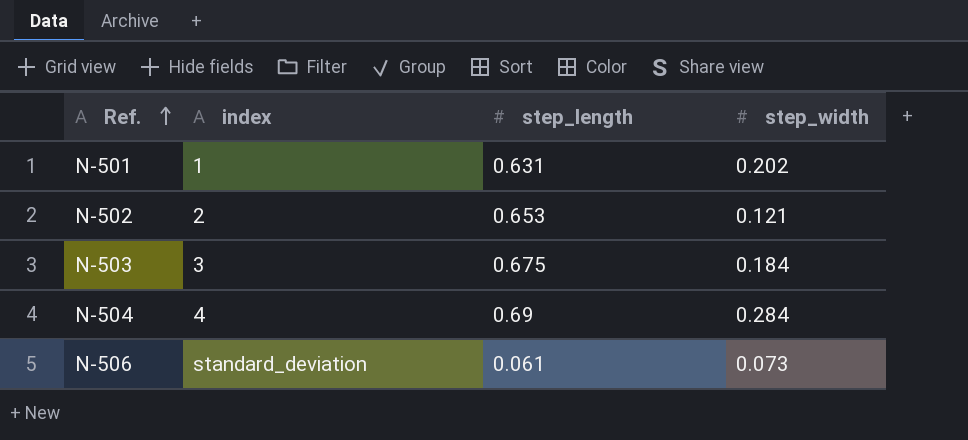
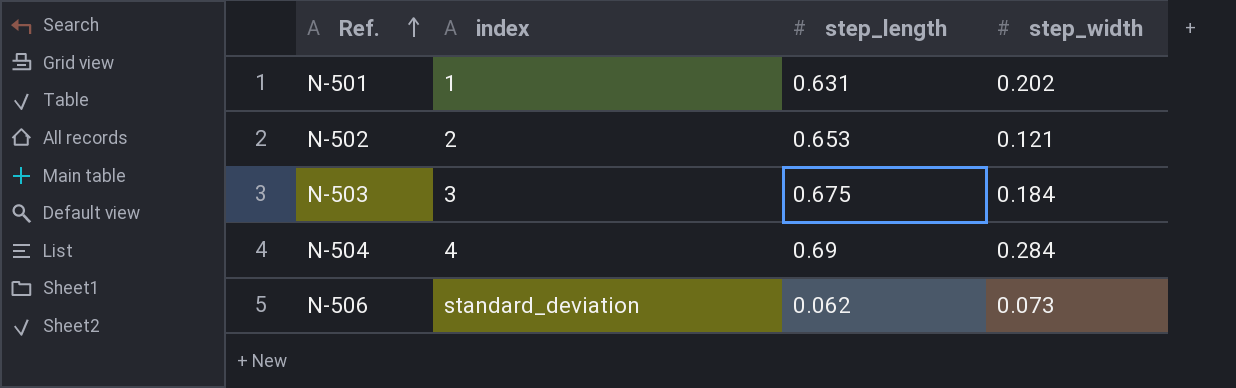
N-506 | step_length: 0.061 -> 0.062

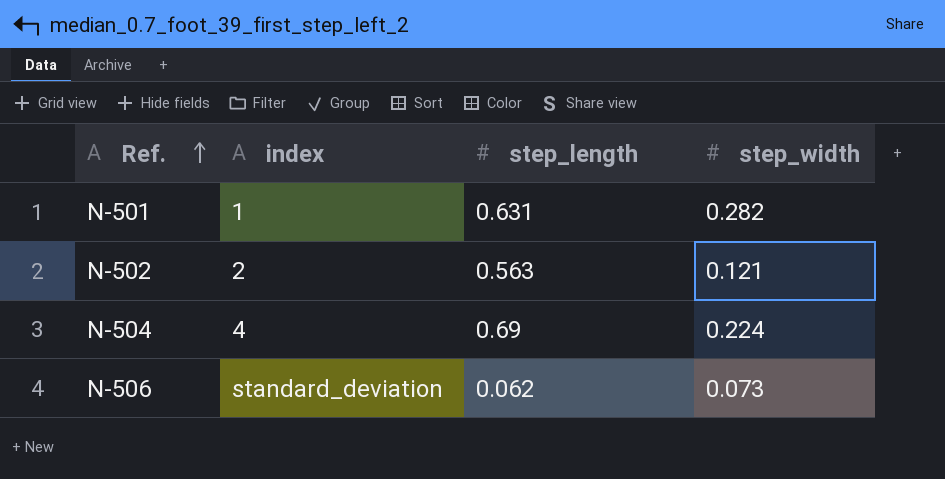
row N-503: 3 | 0.675 | 0.184 -> none
N-501 | step_width: 0.202 -> 0.282
N-502 | step_length: 0.653 -> 0.563
N-504 | step_width: 0.284 -> 0.224

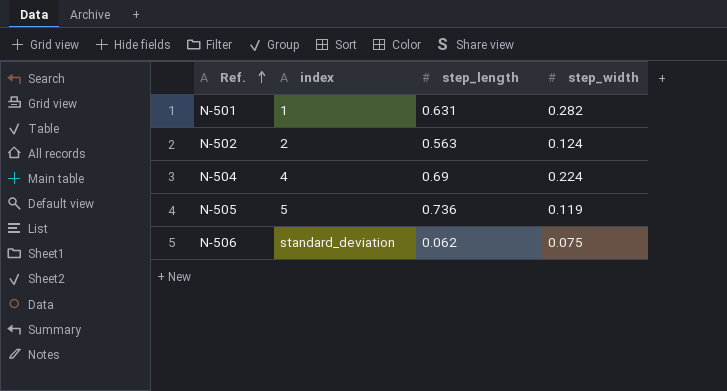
N-502 | step_width: 0.121 -> 0.124
row N-505: none -> 5 | 0.736 | 0.119
N-506 | step_width: 0.073 -> 0.075

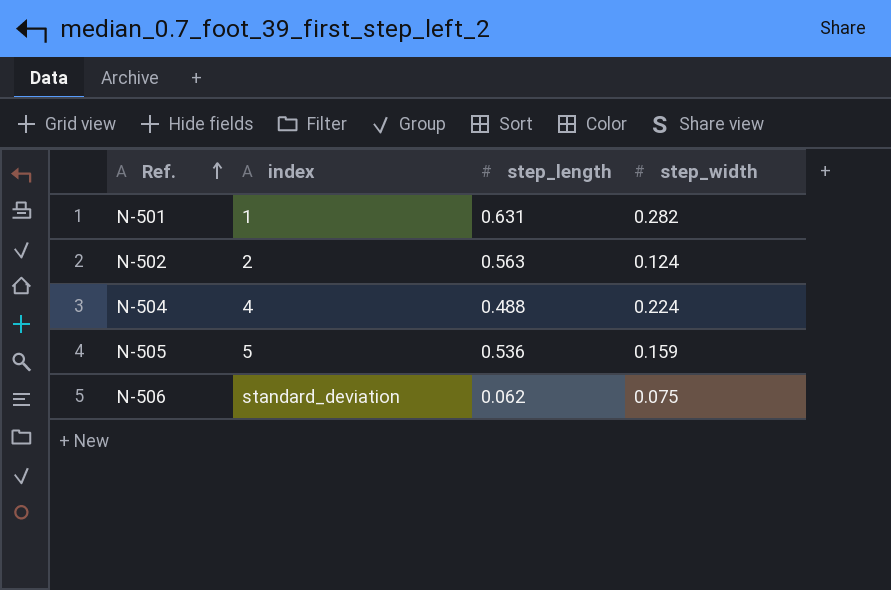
N-504 | step_length: 0.69 -> 0.488
N-505 | step_length: 0.736 -> 0.536
N-505 | step_width: 0.119 -> 0.159

